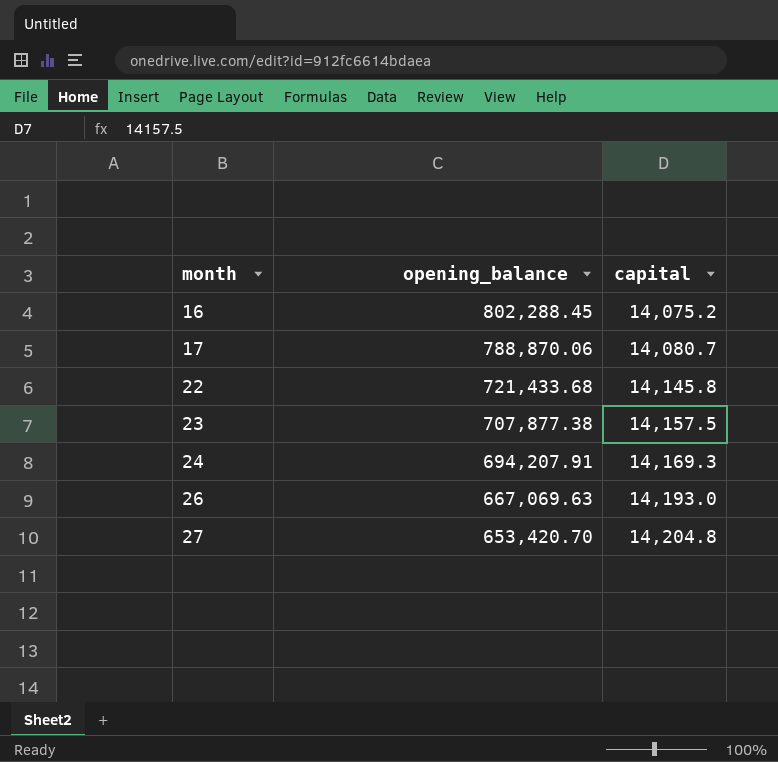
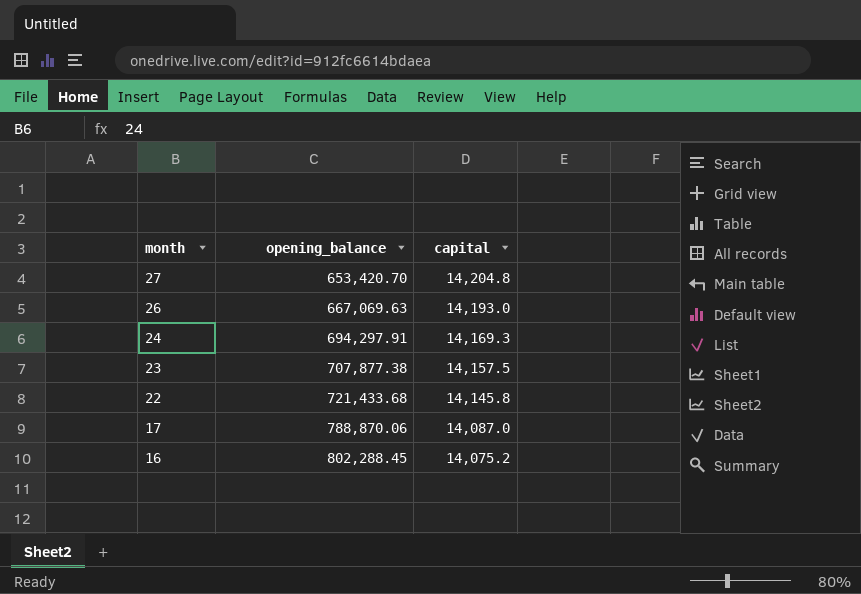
row order: month ascending -> month descending
24 | opening_balance: 694,207.91 -> 694,297.91
17 | capital: 14,080.7 -> 14,087.0

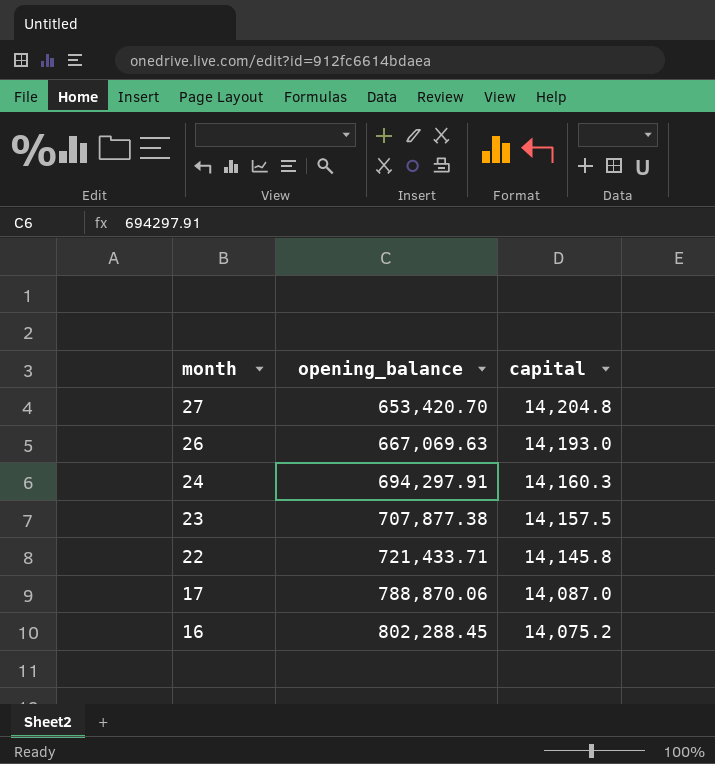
24 | capital: 14,169.3 -> 14,160.3
22 | opening_balance: 721,433.68 -> 721,433.71

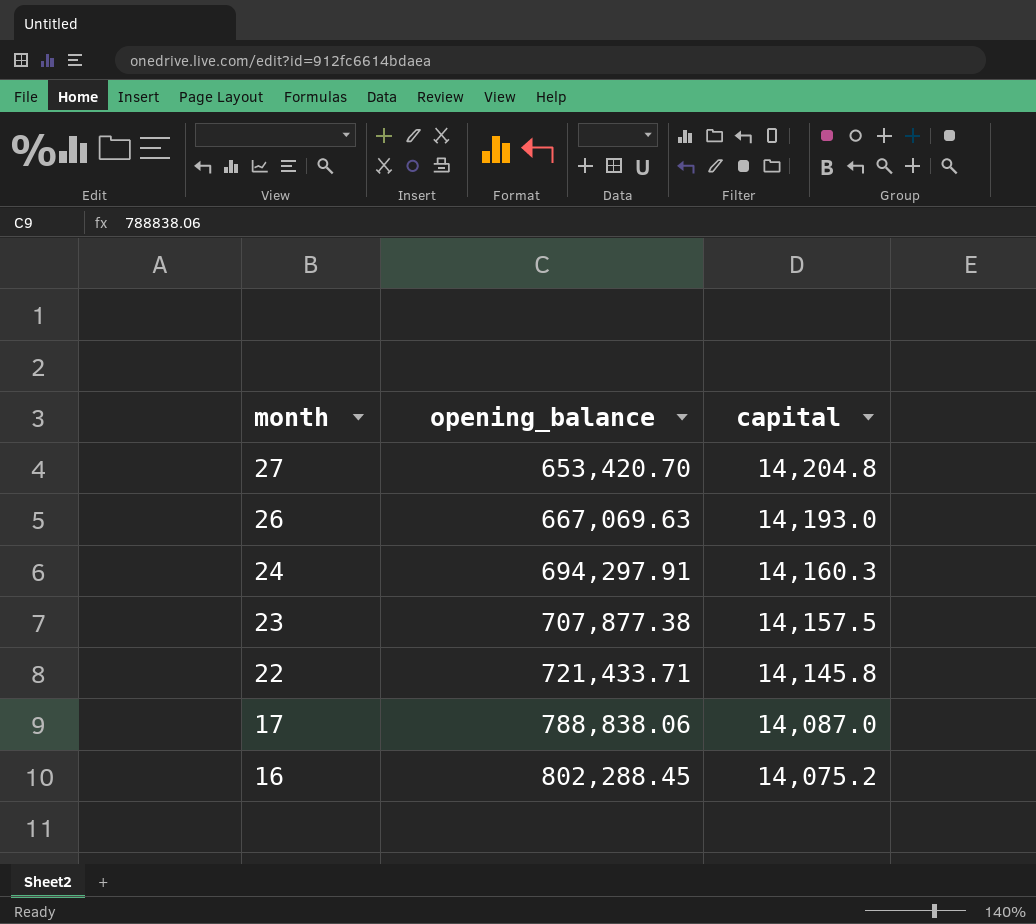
17 | opening_balance: 788,870.06 -> 788,838.06

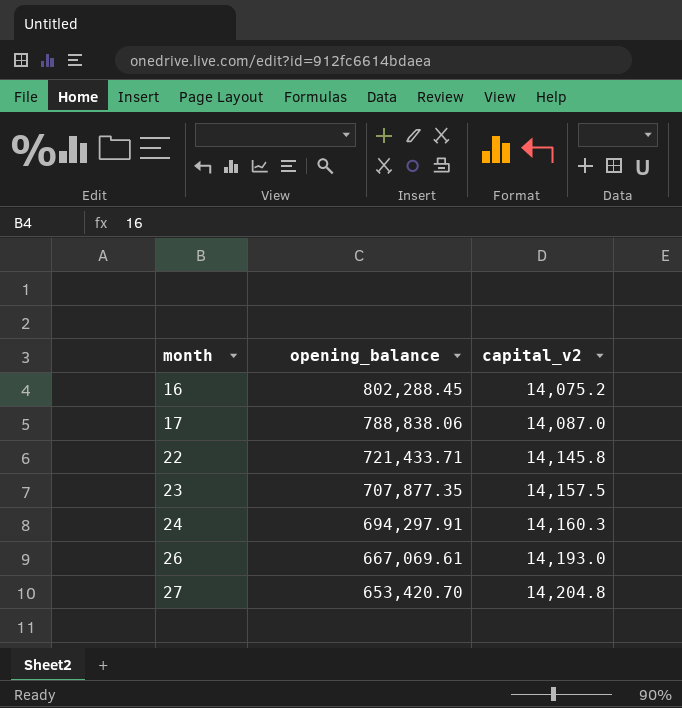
row order: month descending -> month ascending
column name: capital -> capital_v2
23 | opening_balance: 707,877.38 -> 707,877.35
26 | opening_balance: 667,069.63 -> 667,069.61

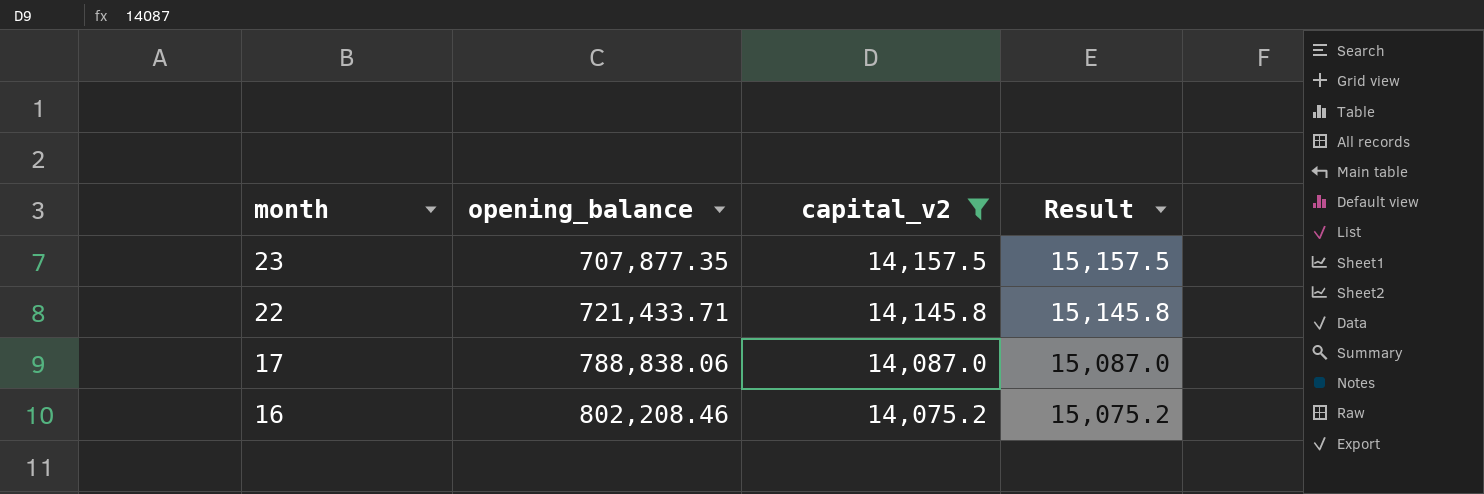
filter: none -> capital_v2 <= 14,157.5
row order: month ascending -> month descending
column Result | formula: none -> [capital_v2] + 1000
16 | opening_balance: 802,288.45 -> 802,208.46

